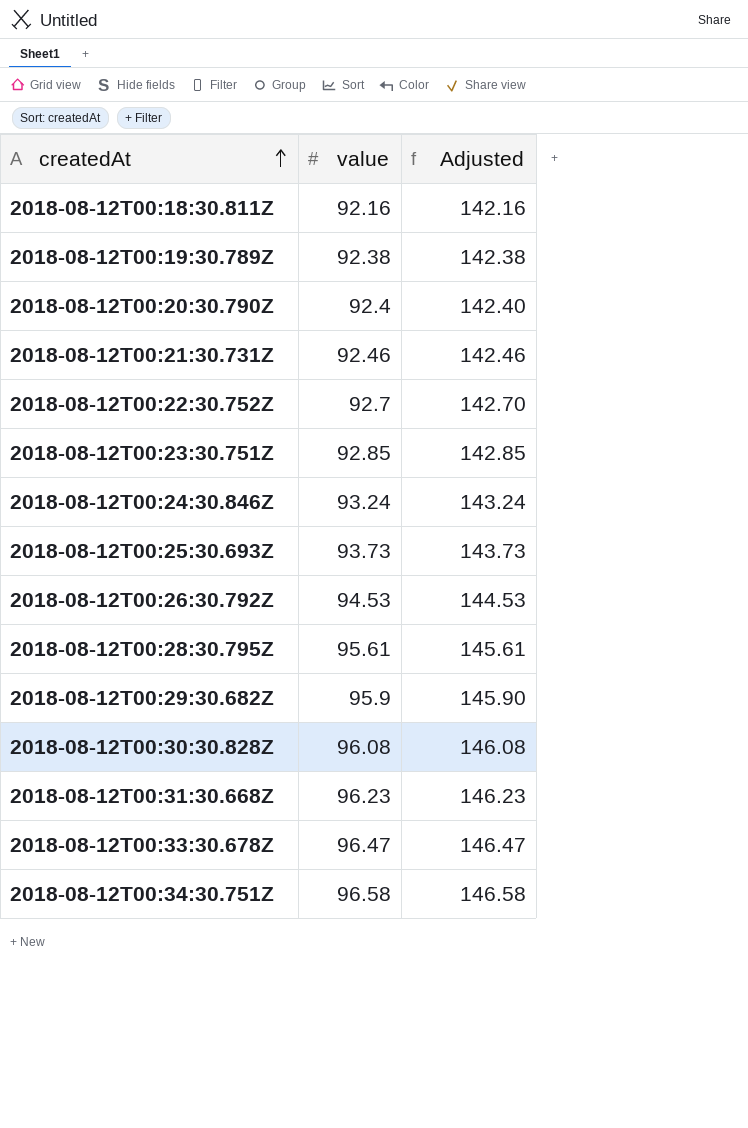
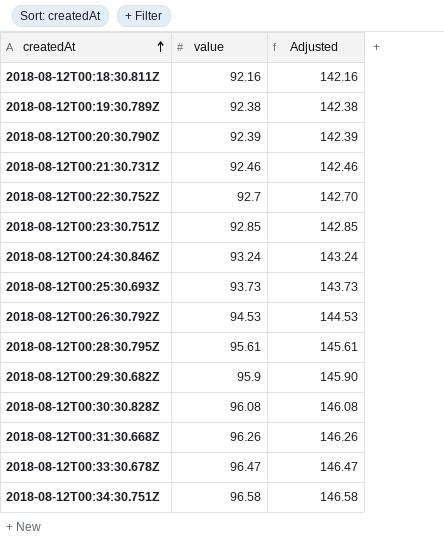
2018-08-12T00:20:30.790Z | value: 92.4 -> 92.39
2018-08-12T00:20:30.790Z | Adjusted: 142.40 -> 142.39
2018-08-12T00:31:30.668Z | value: 96.23 -> 96.26
2018-08-12T00:31:30.668Z | Adjusted: 146.23 -> 146.26

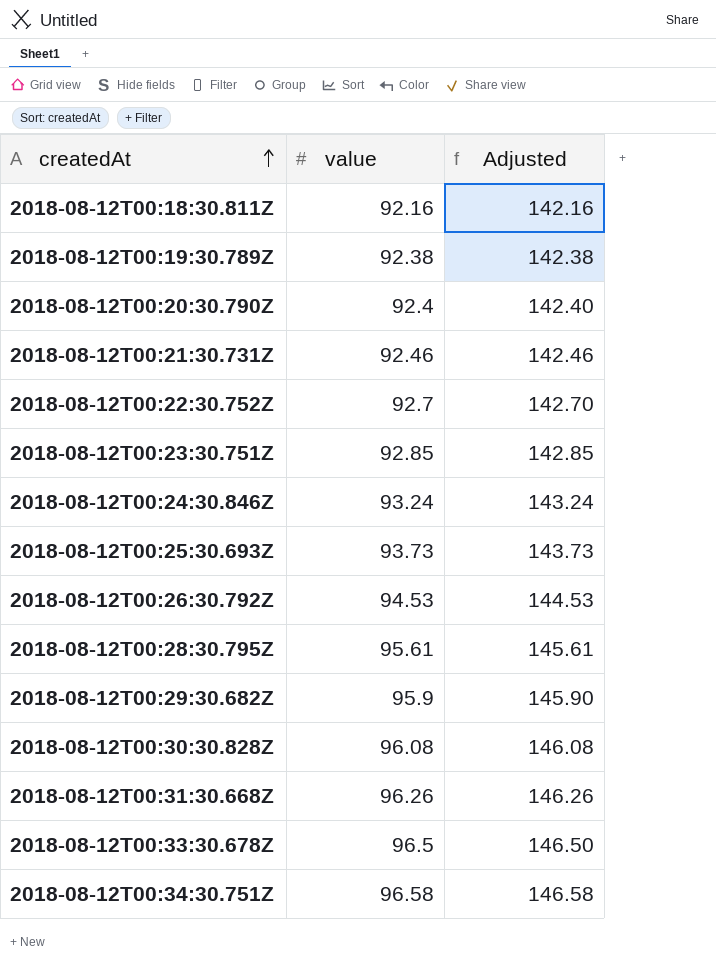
2018-08-12T00:20:30.790Z | value: 92.39 -> 92.4
2018-08-12T00:20:30.790Z | Adjusted: 142.39 -> 142.40
2018-08-12T00:33:30.678Z | value: 96.47 -> 96.5
2018-08-12T00:33:30.678Z | Adjusted: 146.47 -> 146.50

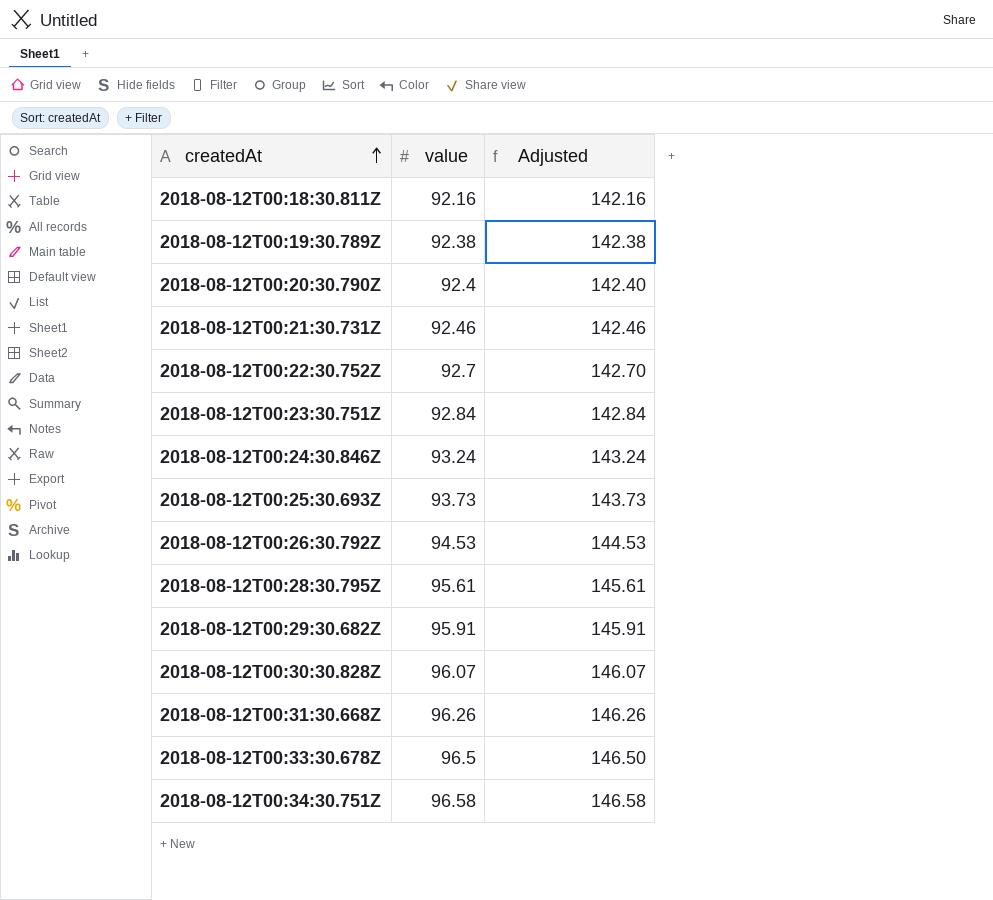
2018-08-12T00:23:30.751Z | value: 92.85 -> 92.84
2018-08-12T00:23:30.751Z | Adjusted: 142.85 -> 142.84
2018-08-12T00:29:30.682Z | value: 95.9 -> 95.91
2018-08-12T00:29:30.682Z | Adjusted: 145.90 -> 145.91
2018-08-12T00:30:30.828Z | value: 96.08 -> 96.07
2018-08-12T00:30:30.828Z | Adjusted: 146.08 -> 146.07

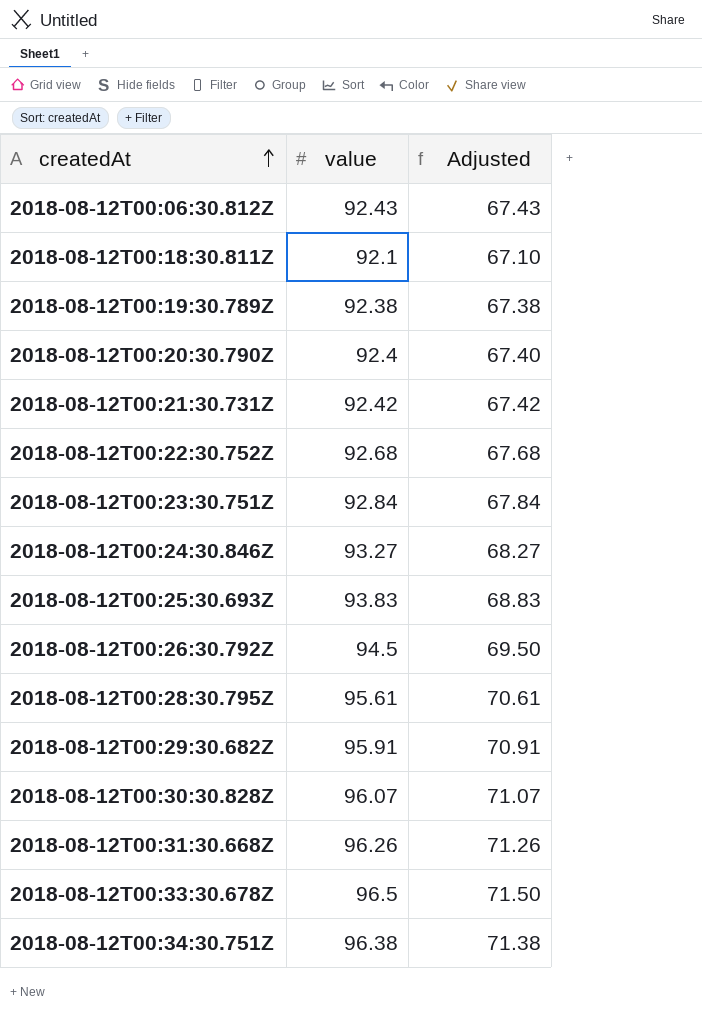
column Adjusted | formula: [value] + 50 -> [value] - 25
row 2018-08-12T00:06:30.812Z: none -> 92.43 | 67.43
2018-08-12T00:18:30.811Z | value: 92.16 -> 92.1
2018-08-12T00:21:30.731Z | value: 92.46 -> 92.42
2018-08-12T00:22:30.752Z | value: 92.7 -> 92.68
2018-08-12T00:24:30.846Z | value: 93.24 -> 93.27
2018-08-12T00:25:30.693Z | value: 93.73 -> 93.83
2018-08-12T00:26:30.792Z | value: 94.53 -> 94.5
2018-08-12T00:34:30.751Z | value: 96.58 -> 96.38

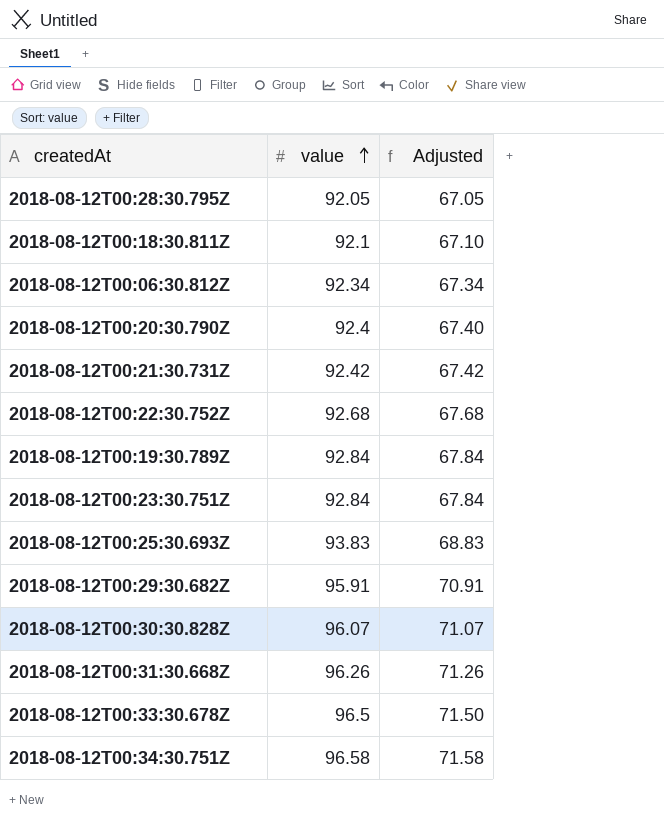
row order: createdAt ascending -> value ascending
row 2018-08-12T00:24:30.846Z: 93.27 | 68.27 -> none
row 2018-08-12T00:26:30.792Z: 94.5 | 69.50 -> none
2018-08-12T00:28:30.795Z | value: 95.61 -> 92.05
2018-08-12T00:28:30.795Z | Adjusted: 70.61 -> 67.05
2018-08-12T00:06:30.812Z | value: 92.43 -> 92.34
2018-08-12T00:06:30.812Z | Adjusted: 67.43 -> 67.34
2018-08-12T00:19:30.789Z | value: 92.38 -> 92.84
2018-08-12T00:19:30.789Z | Adjusted: 67.38 -> 67.84
2018-08-12T00:34:30.751Z | value: 96.38 -> 96.58
2018-08-12T00:34:30.751Z | Adjusted: 71.38 -> 71.58

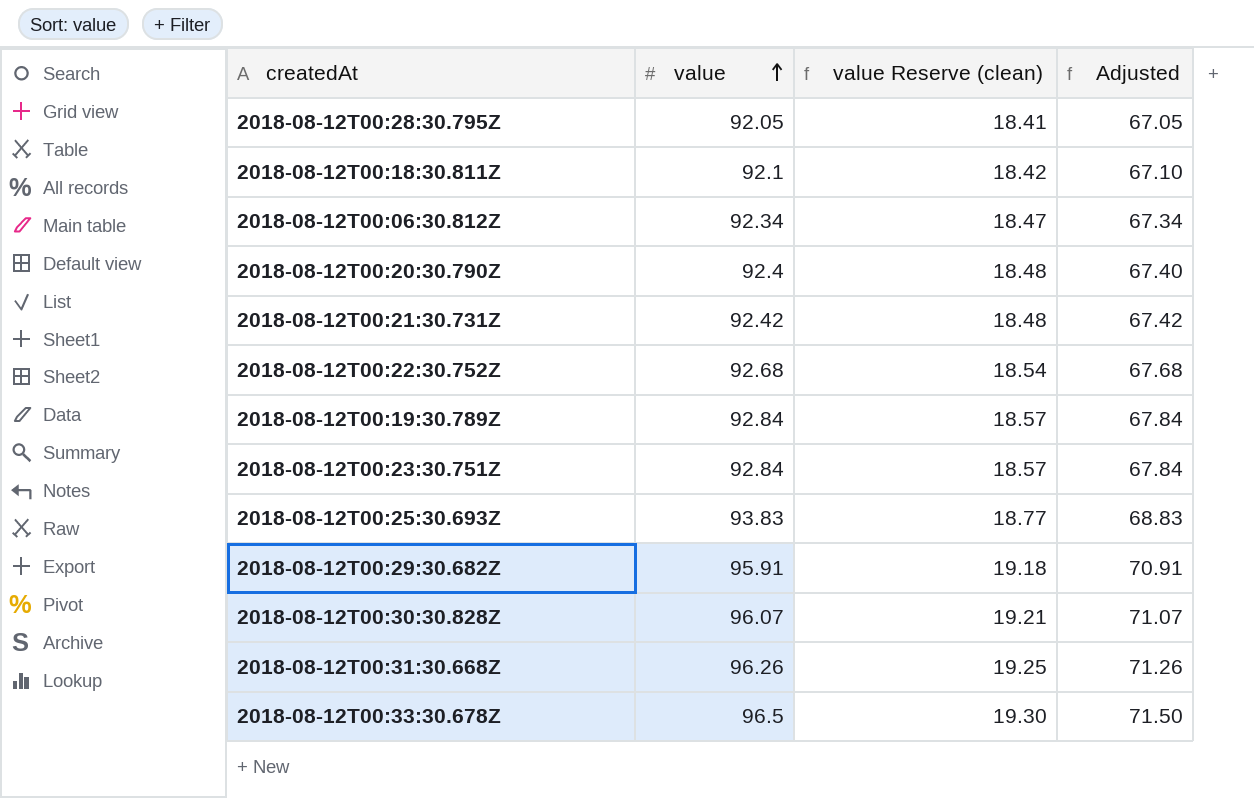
column value Reserve (clean) | formula: none -> [value] * 0.2
row 2018-08-12T00:34:30.751Z: 96.58 | 71.58 -> none

